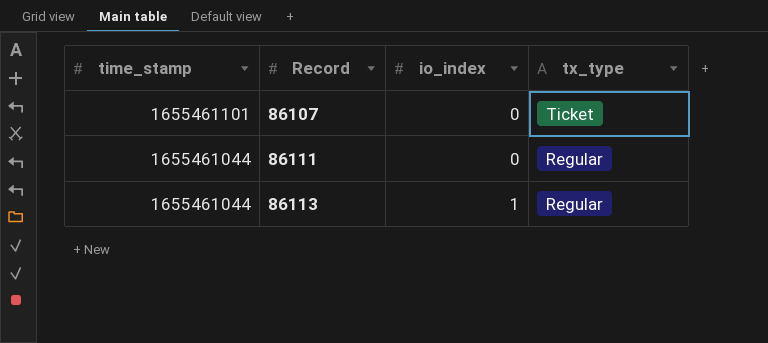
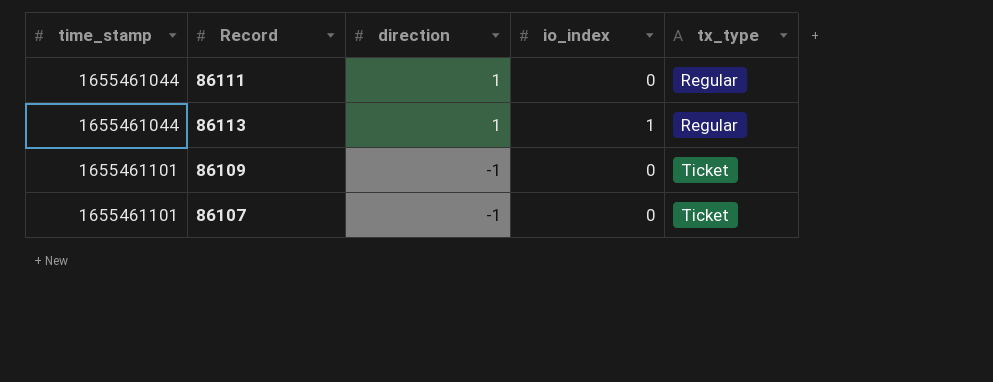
row order: time_stamp descending -> time_stamp ascending
column direction | position: none -> 3
row 86109: none -> 1655461101 | -1 | 0 | Ticket

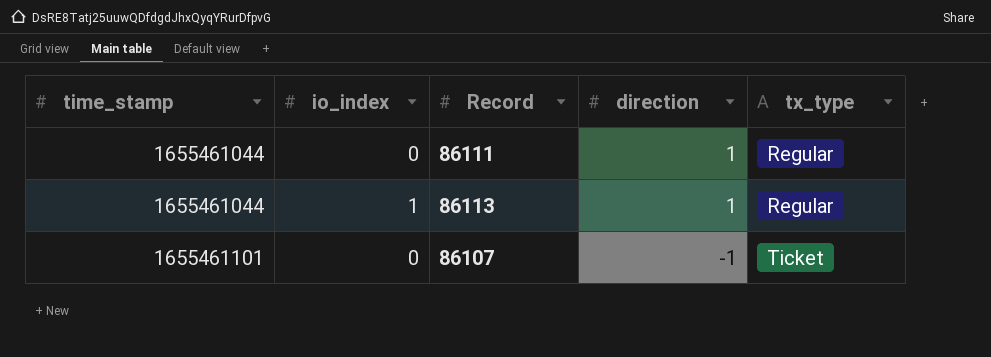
column io_index | position: 4 -> 2
row 86109: 1655461101 | -1 | 0 | Ticket -> none

